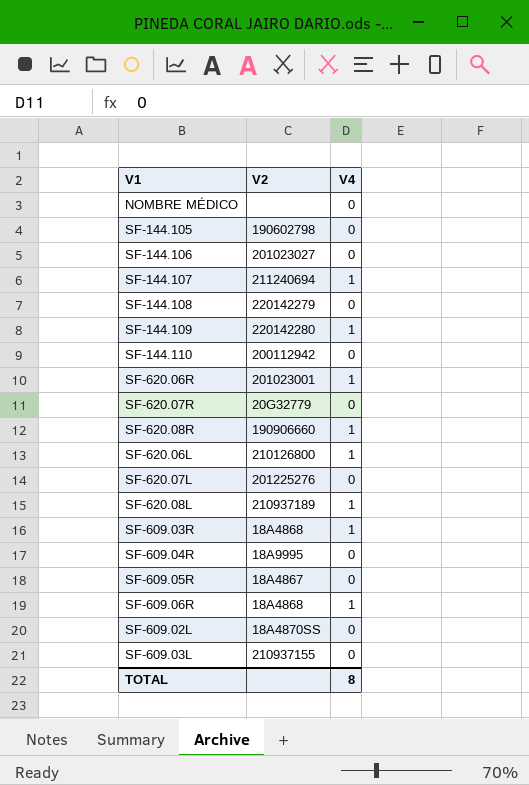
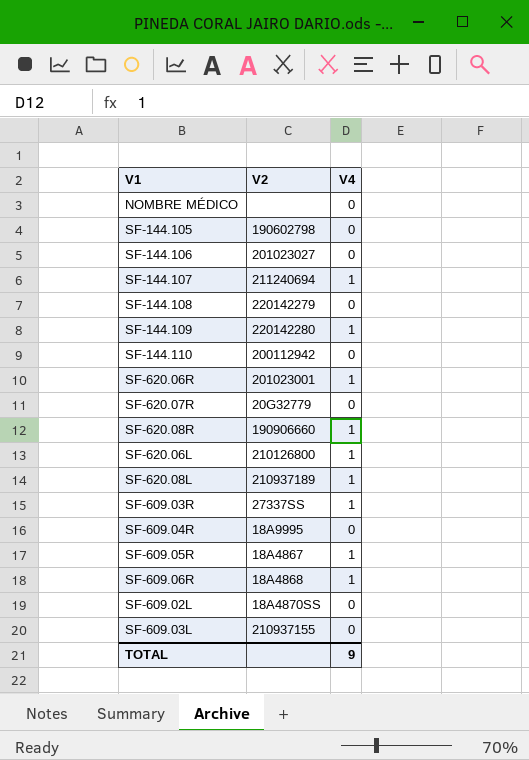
row SF-620.07L: 201225276 | 0 -> none
SF-609.03R | V2: 18A4868 -> 27337SS
SF-609.05R | V4: 0 -> 1
TOTAL | V4: 8 -> 9

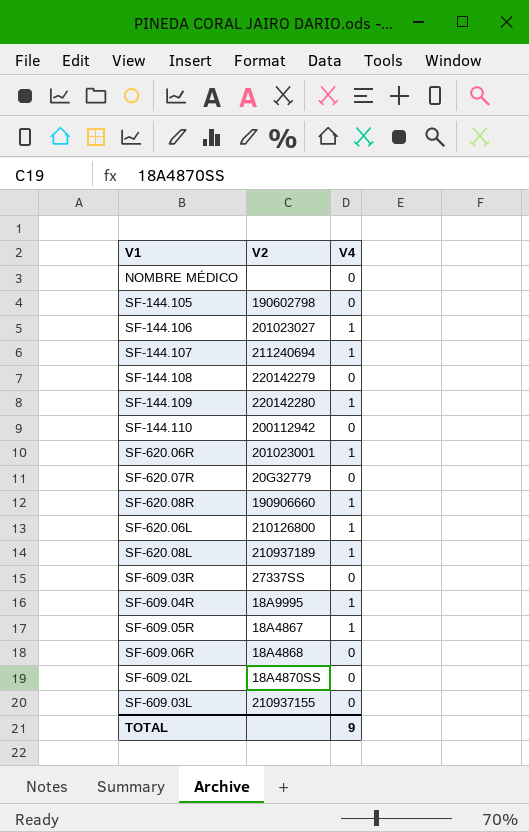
SF-144.106 | V4: 0 -> 1
SF-609.03R | V4: 1 -> 0
SF-609.04R | V4: 0 -> 1
SF-609.06R | V4: 1 -> 0

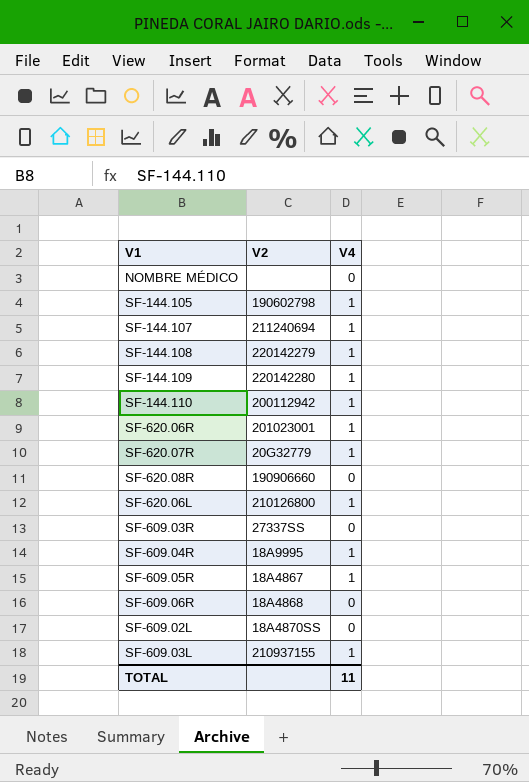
row SF-144.106: 201023027 | 1 -> none
row SF-620.08L: 210937189 | 1 -> none
SF-144.105 | V4: 0 -> 1
SF-144.108 | V4: 0 -> 1
SF-144.110 | V4: 0 -> 1
SF-620.07R | V4: 0 -> 1
SF-620.08R | V4: 1 -> 0
SF-609.03L | V4: 0 -> 1
TOTAL | V4: 9 -> 11

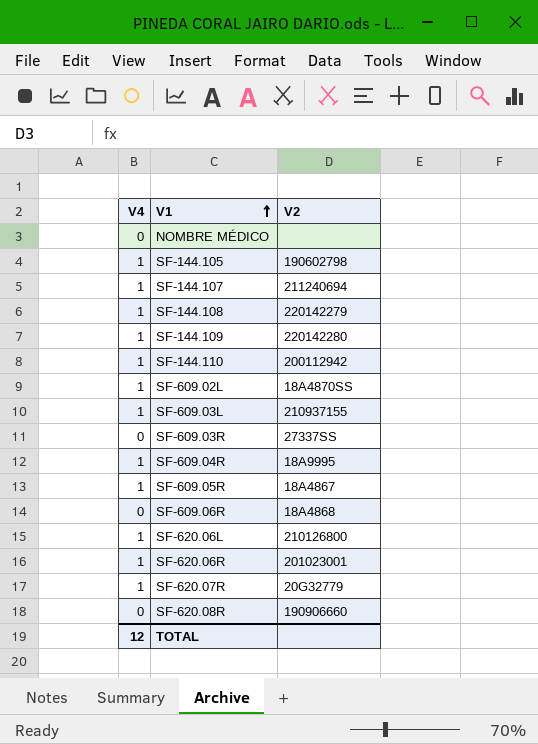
row order: none -> V1 ascending
column V4 | position: 3 -> 1
SF-609.02L | V4: 0 -> 1
TOTAL | V4: 11 -> 12

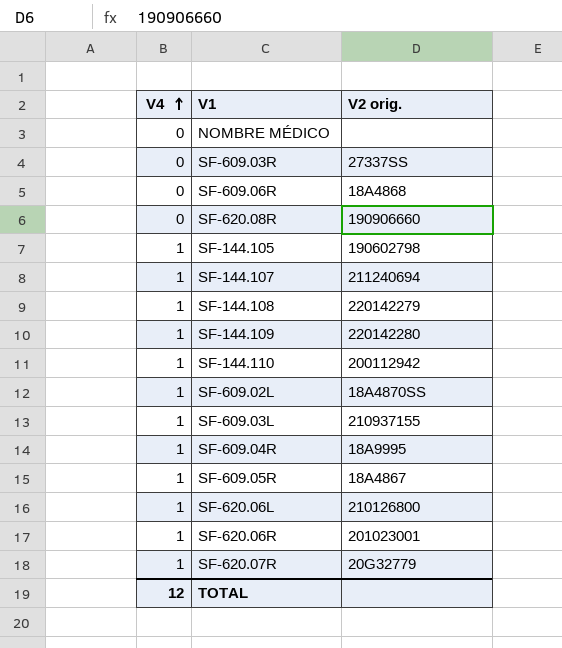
row order: V1 ascending -> V4 ascending
column name: V2 -> V2 orig.

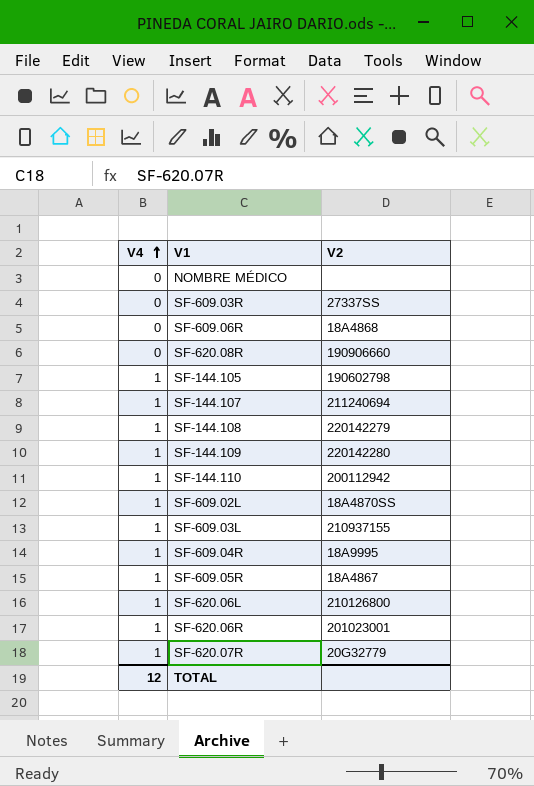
column name: V2 orig. -> V2

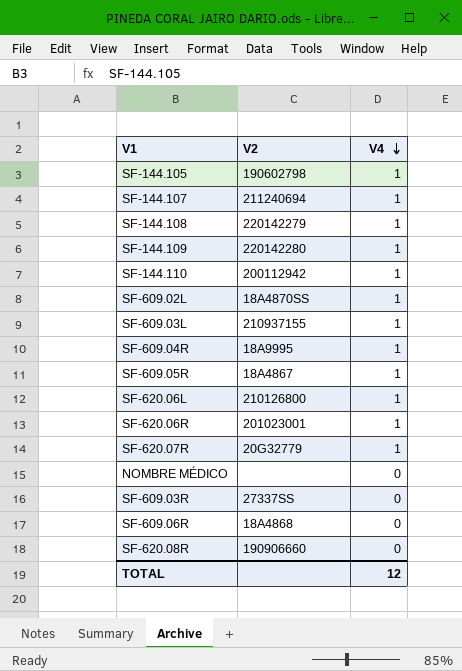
row order: V4 ascending -> V4 descending
column V4 | position: 1 -> 3

